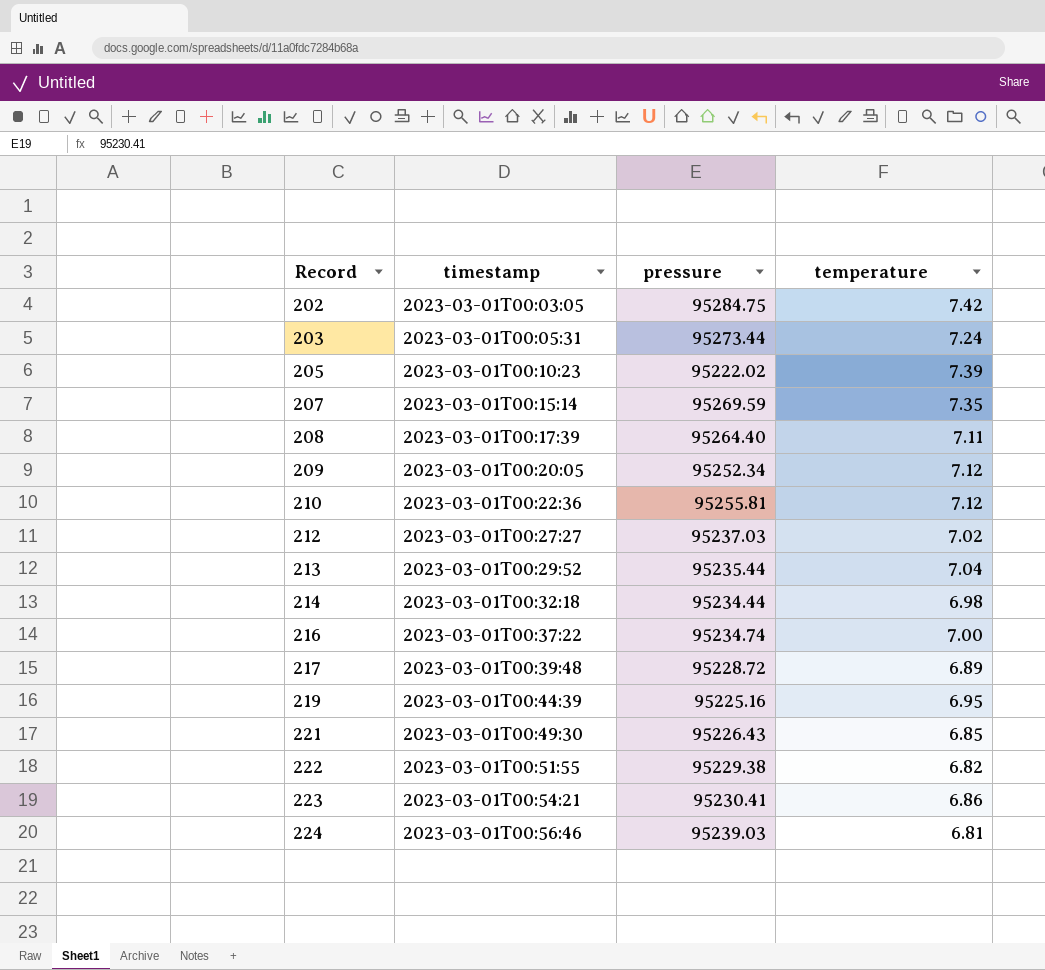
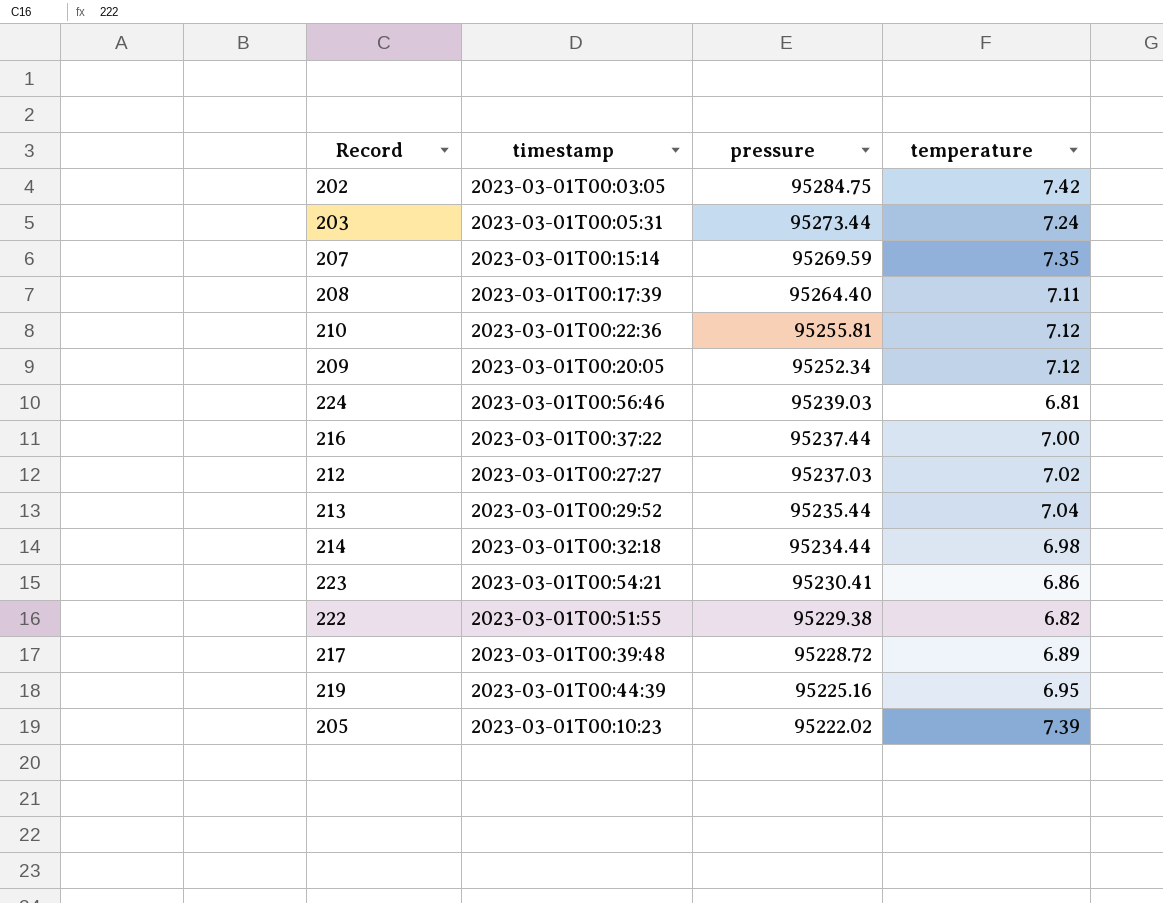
row order: Record ascending -> pressure descending
row 221: 2023-03-01T00:49:30 | 95226.43 | 6.85 -> none
216 | pressure: 95234.74 -> 95237.44

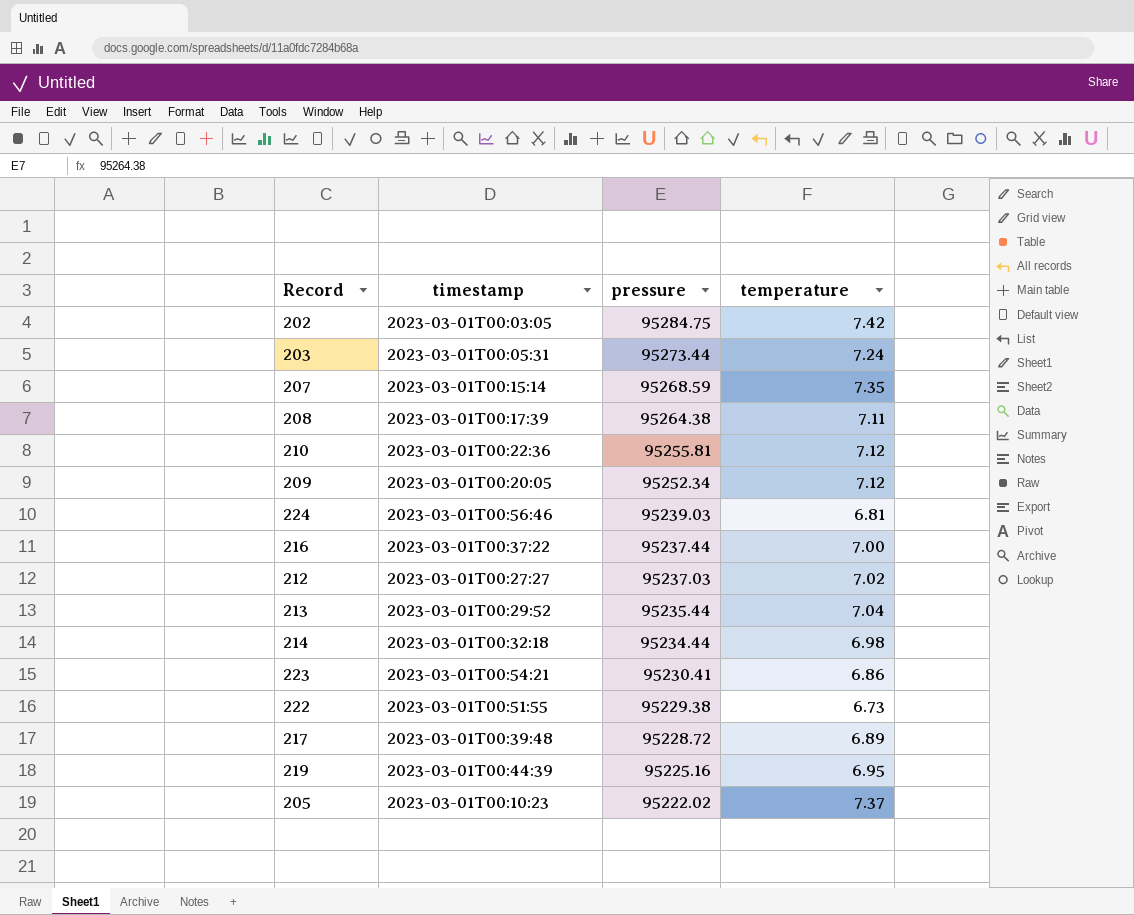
207 | pressure: 95269.59 -> 95268.59
208 | pressure: 95264.40 -> 95264.38
222 | temperature: 6.82 -> 6.73
205 | temperature: 7.39 -> 7.37

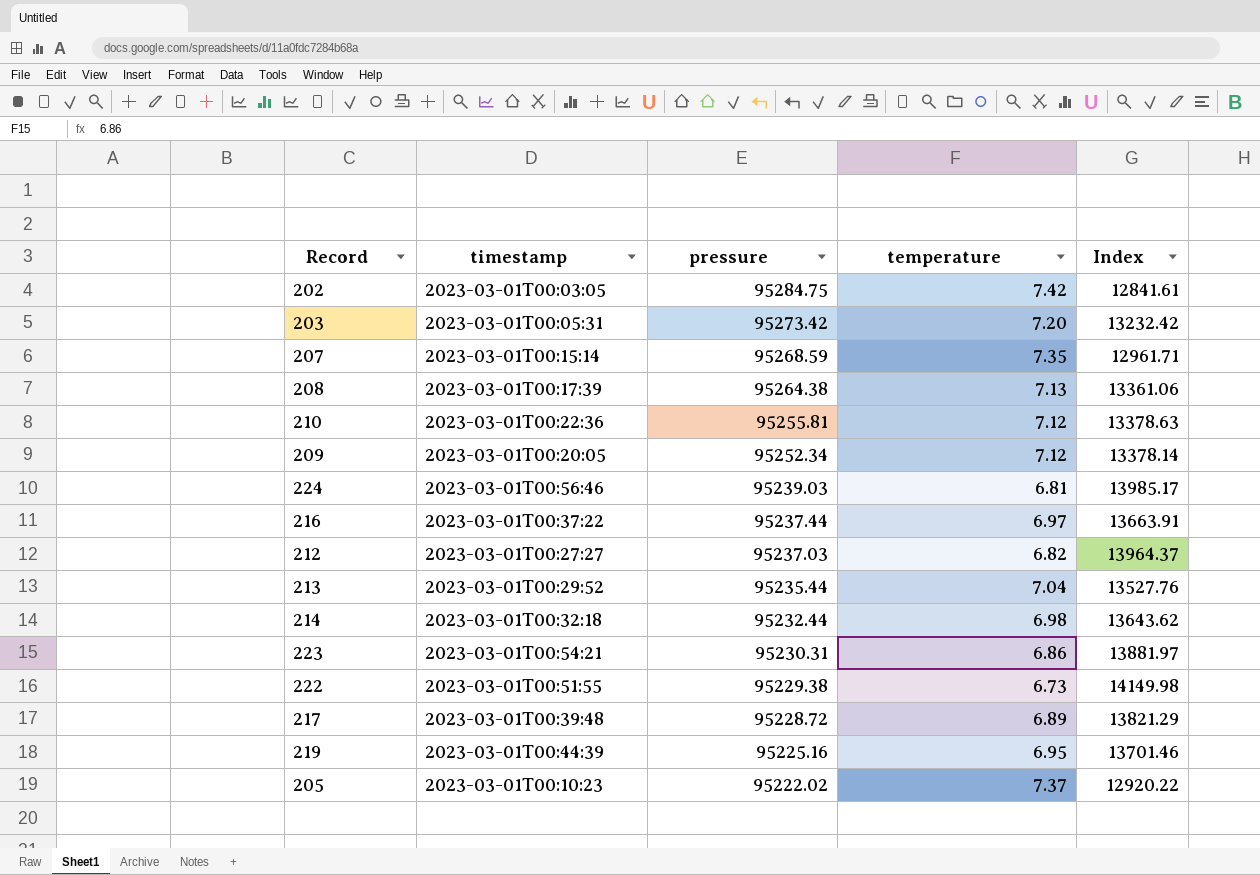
column Index | formula: none -> [pressure] / [temperature]
203 | pressure: 95273.44 -> 95273.42
203 | temperature: 7.24 -> 7.20
208 | temperature: 7.11 -> 7.13
216 | temperature: 7.00 -> 6.97
212 | temperature: 7.02 -> 6.82
214 | pressure: 95234.44 -> 95232.44
223 | pressure: 95230.41 -> 95230.31

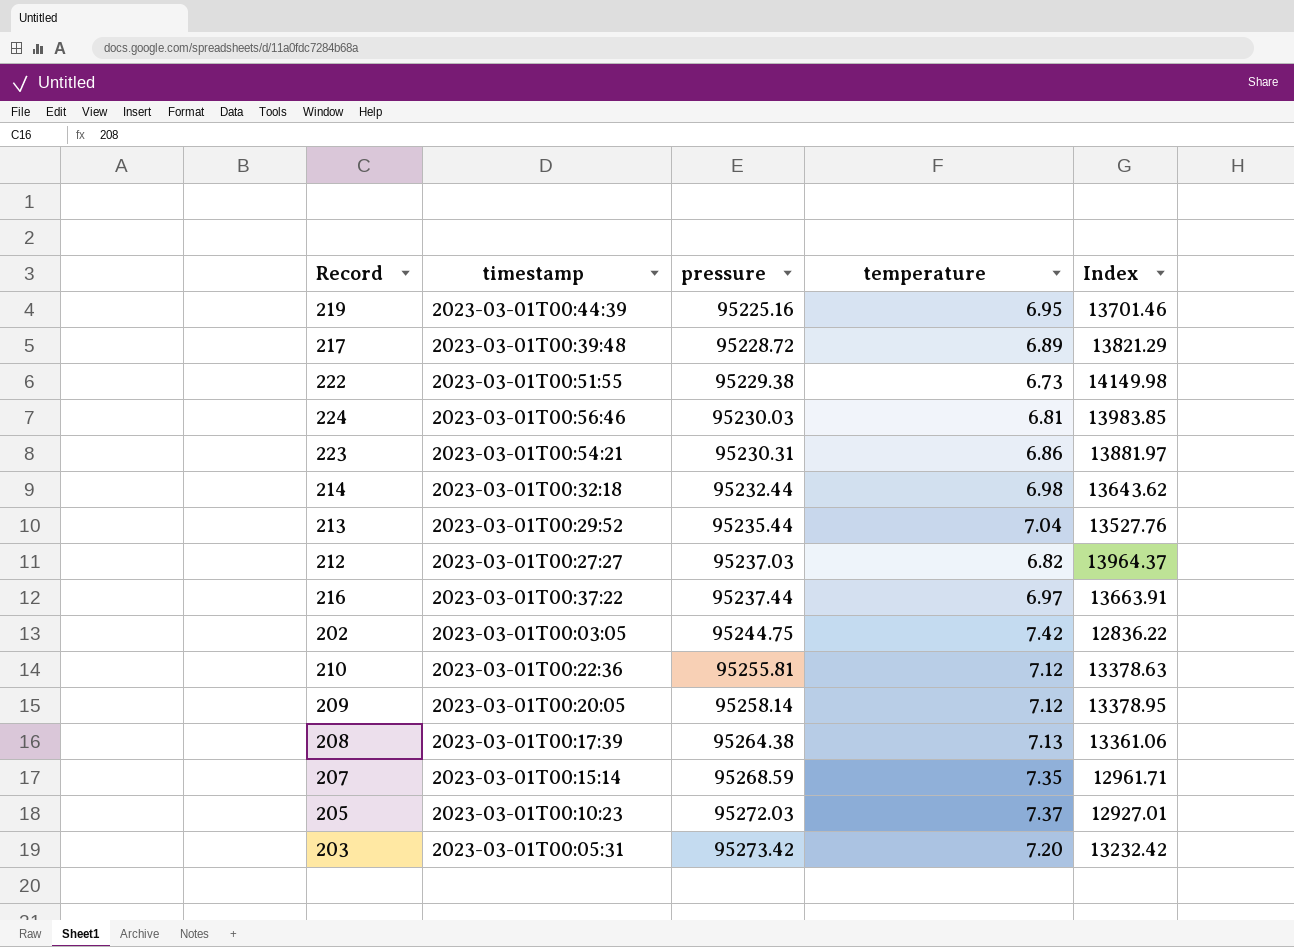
row order: pressure descending -> pressure ascending
224 | pressure: 95239.03 -> 95230.03
224 | Index: 13985.17 -> 13983.85
202 | pressure: 95284.75 -> 95244.75
202 | Index: 12841.61 -> 12836.22
209 | pressure: 95252.34 -> 95258.14
209 | Index: 13378.14 -> 13378.95
205 | pressure: 95222.02 -> 95272.03
205 | Index: 12920.22 -> 12927.01

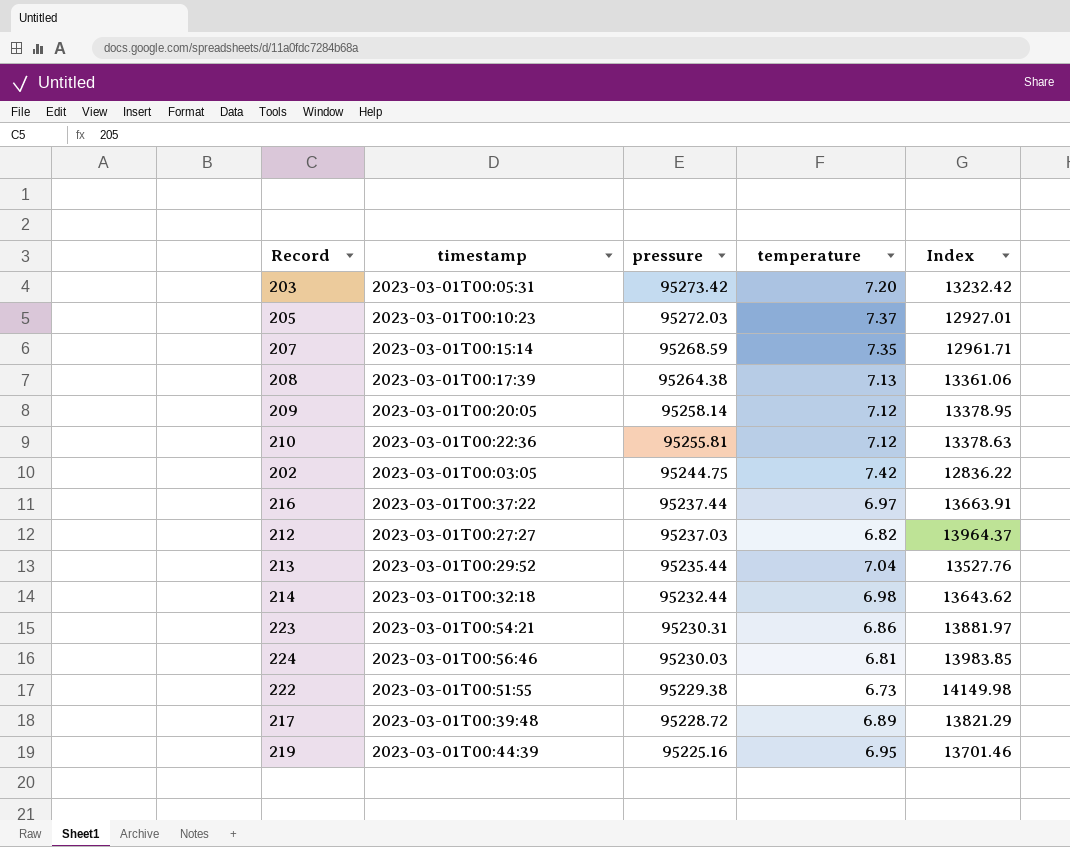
row order: pressure ascending -> pressure descending

